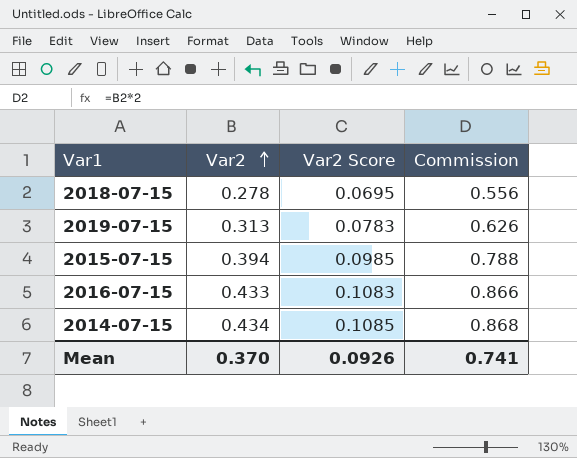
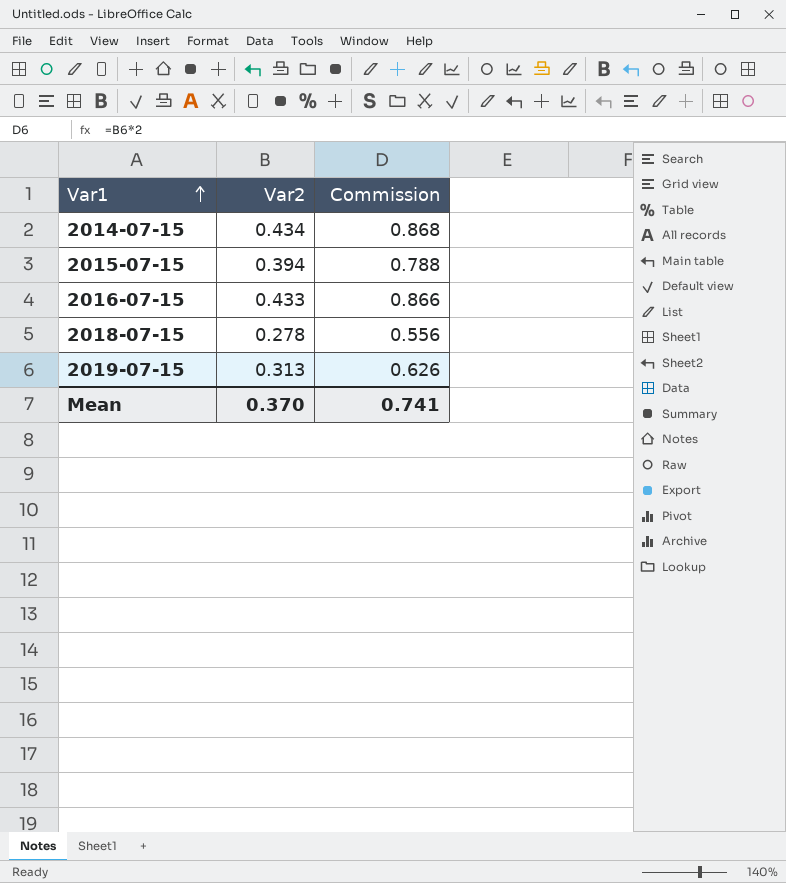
row order: Var2 ascending -> Var1 ascending
column Var2 Score | formula: [Var2] * 0.25 -> none

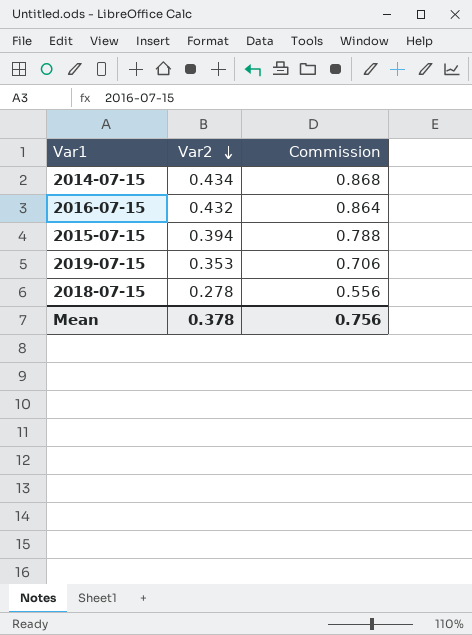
row order: Var1 ascending -> Var2 descending
2016-07-15 | Var2: 0.433 -> 0.432
2016-07-15 | Commission: 0.866 -> 0.864
2019-07-15 | Var2: 0.313 -> 0.353
2019-07-15 | Commission: 0.626 -> 0.706
Mean | Var2: 0.370 -> 0.378
Mean | Commission: 0.741 -> 0.756

